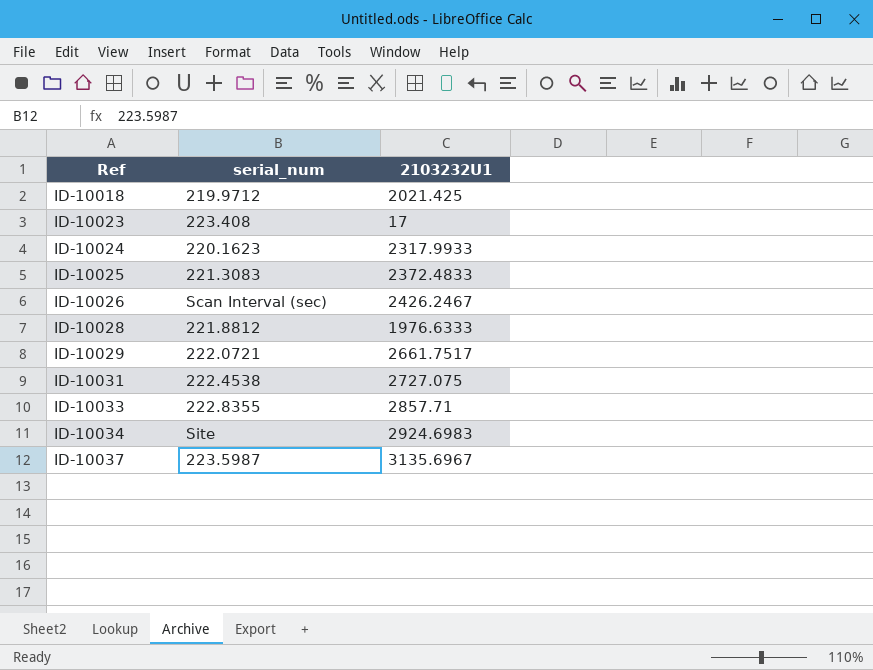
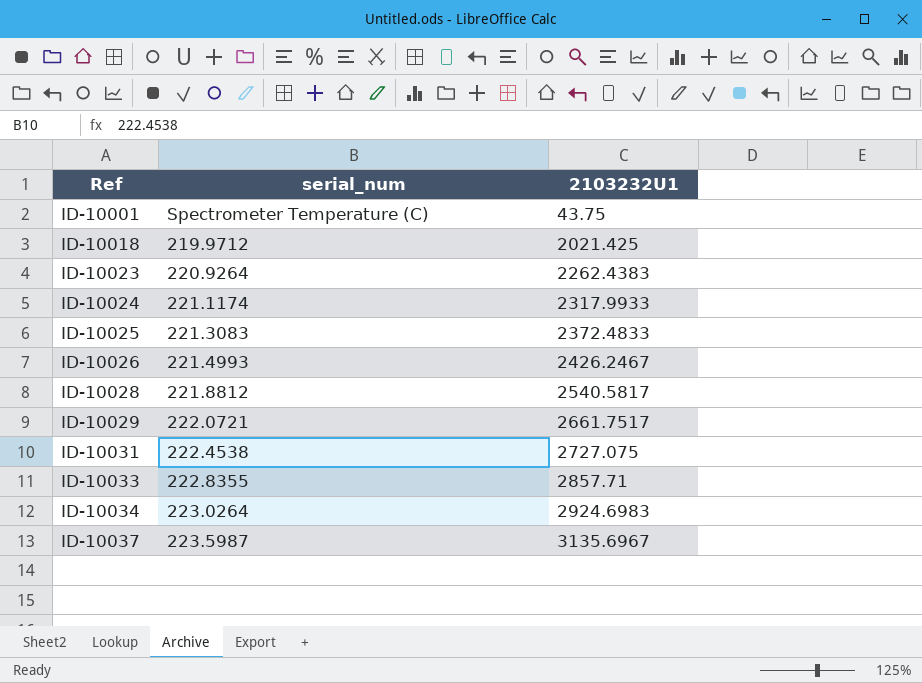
row ID-10001: none -> Spectrometer Temperature (C) | 43.75
ID-10023 | serial_num: 223.408 -> 220.9264
ID-10023 | 2103232U1: 17 -> 2262.4383
ID-10024 | serial_num: 220.1623 -> 221.1174
ID-10026 | serial_num: Scan Interval (sec) -> 221.4993
ID-10028 | 2103232U1: 1976.6333 -> 2540.5817
ID-10034 | serial_num: Site -> 223.0264

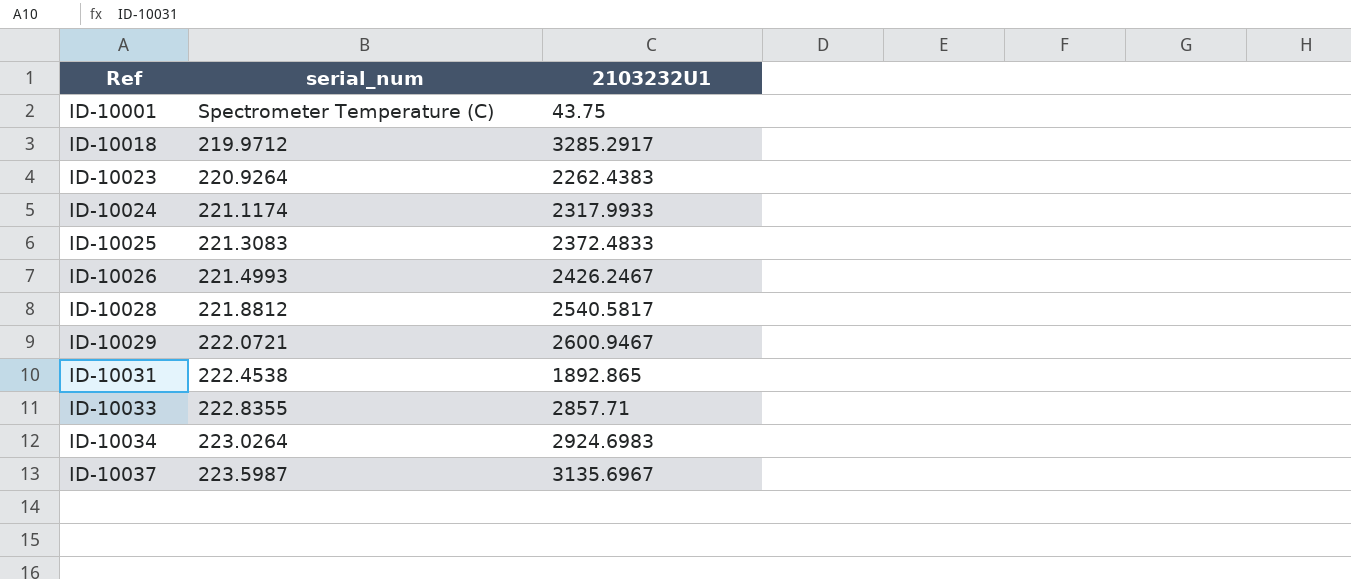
ID-10018 | 2103232U1: 2021.425 -> 3285.2917
ID-10029 | 2103232U1: 2661.7517 -> 2600.9467
ID-10031 | 2103232U1: 2727.075 -> 1892.865

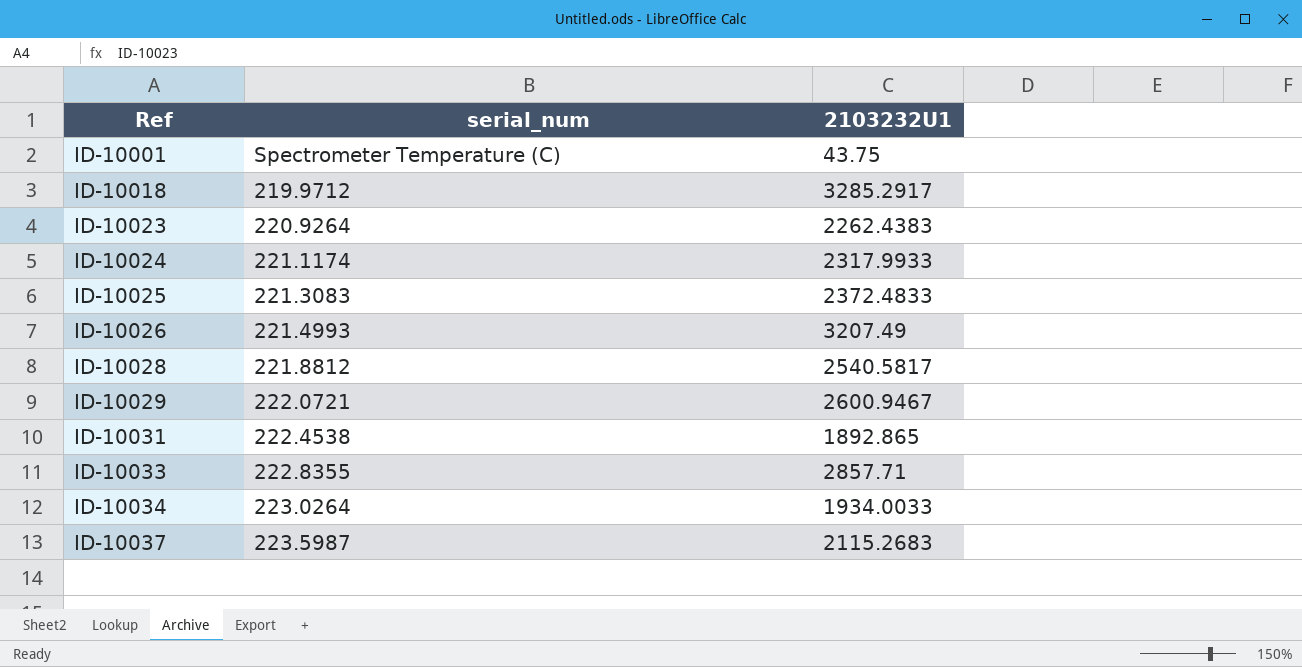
ID-10026 | 2103232U1: 2426.2467 -> 3207.49
ID-10034 | 2103232U1: 2924.6983 -> 1934.0033
ID-10037 | 2103232U1: 3135.6967 -> 2115.2683

